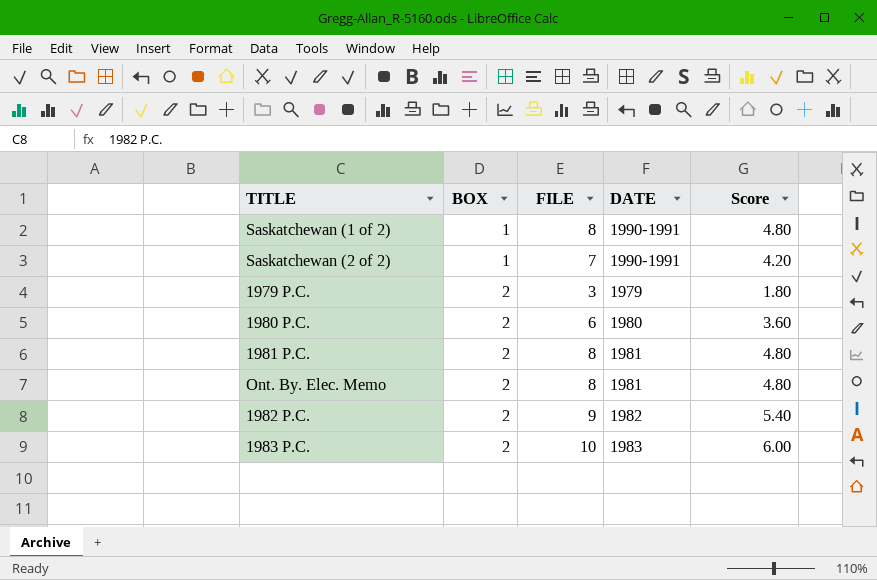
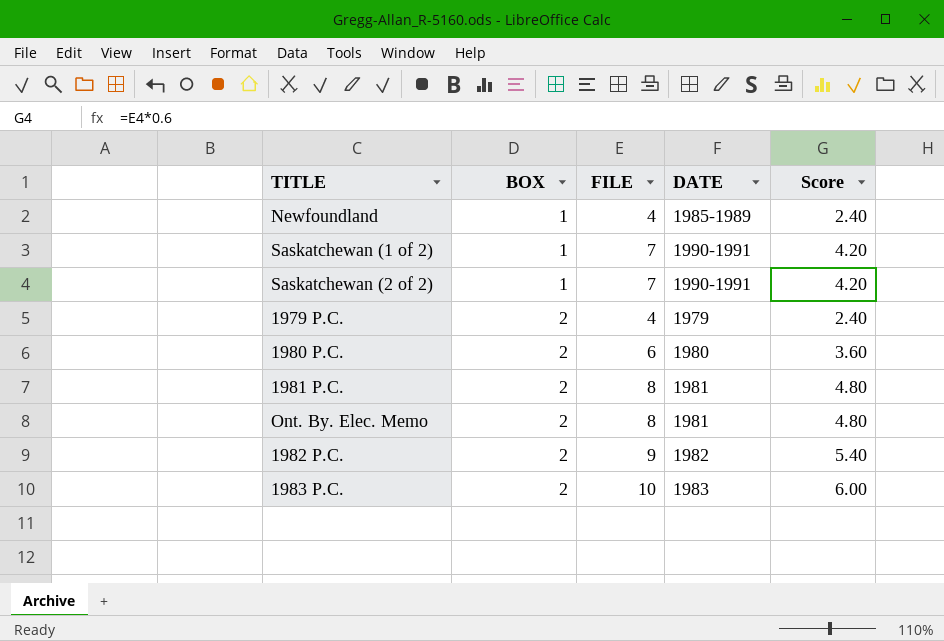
row Newfoundland: none -> 1 | 4 | 1985-1989 | 2.40
Saskatchewan (1 of 2) | FILE: 8 -> 7
Saskatchewan (1 of 2) | Score: 4.80 -> 4.20
1979 P.C. | FILE: 3 -> 4
1979 P.C. | Score: 1.80 -> 2.40

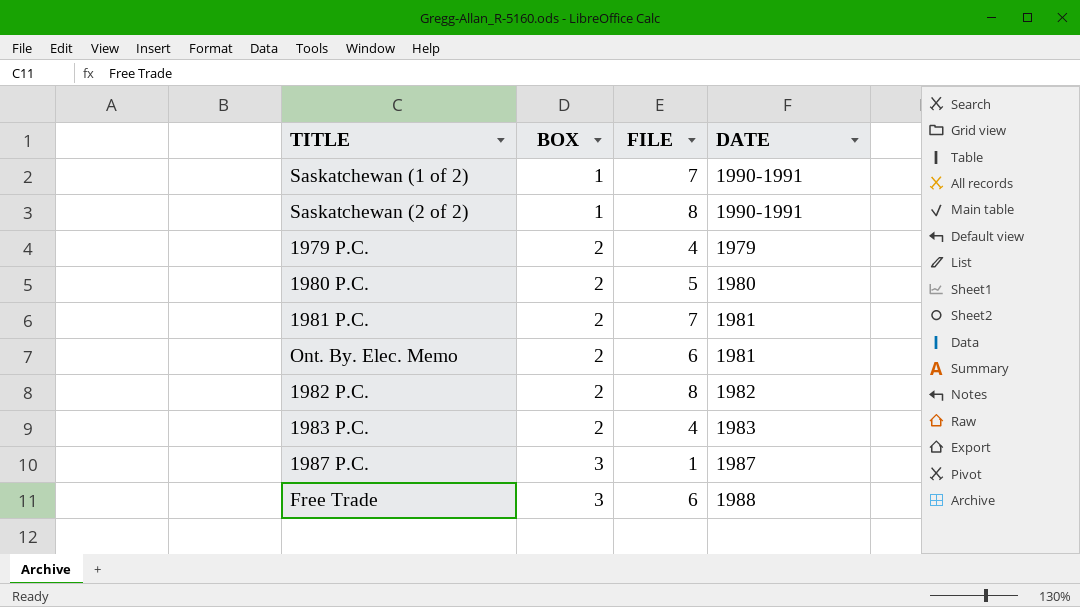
column Score | formula: [FILE] * 0.6 -> none
row Newfoundland: 1 | 4 | 1985-1989 | 2.40 -> none
Saskatchewan (2 of 2) | FILE: 7 -> 8
1980 P.C. | FILE: 6 -> 5
1981 P.C. | FILE: 8 -> 7
Ont. By. Elec. Memo | FILE: 8 -> 6
1982 P.C. | FILE: 9 -> 8
1983 P.C. | FILE: 10 -> 4
row 1987 P.C.: none -> 3 | 1 | 1987
row Free Trade: none -> 3 | 6 | 1988

